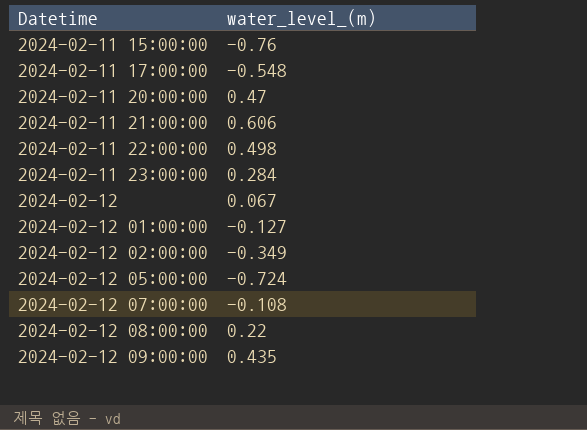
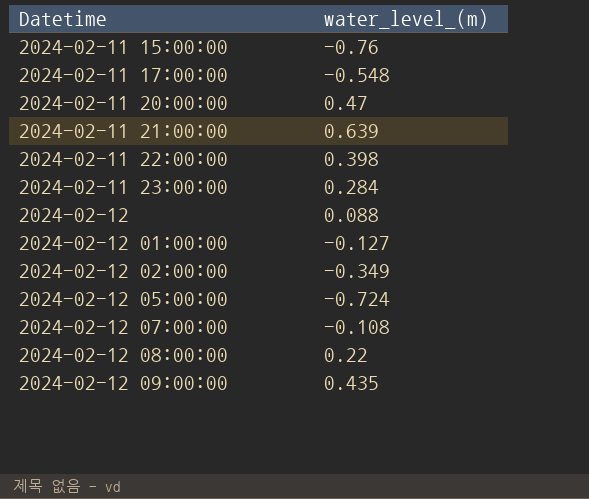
2024-02-11 21:00:00 | water_level_(m): 0.606 -> 0.639
2024-02-11 22:00:00 | water_level_(m): 0.498 -> 0.398
2024-02-12 | water_level_(m): 0.067 -> 0.088

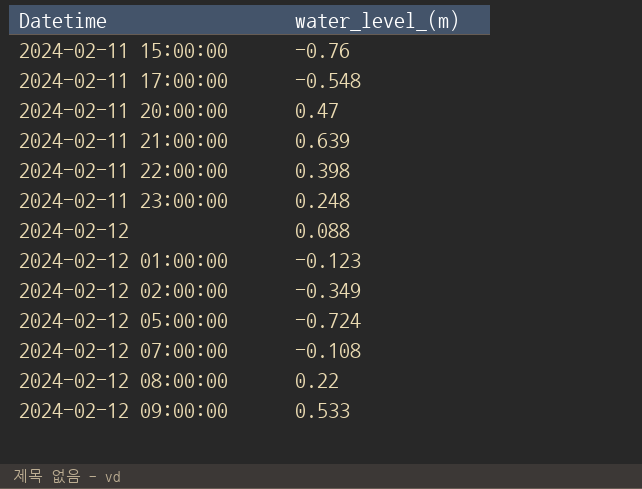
2024-02-11 23:00:00 | water_level_(m): 0.284 -> 0.248
2024-02-12 01:00:00 | water_level_(m): -0.127 -> -0.123
2024-02-12 09:00:00 | water_level_(m): 0.435 -> 0.533

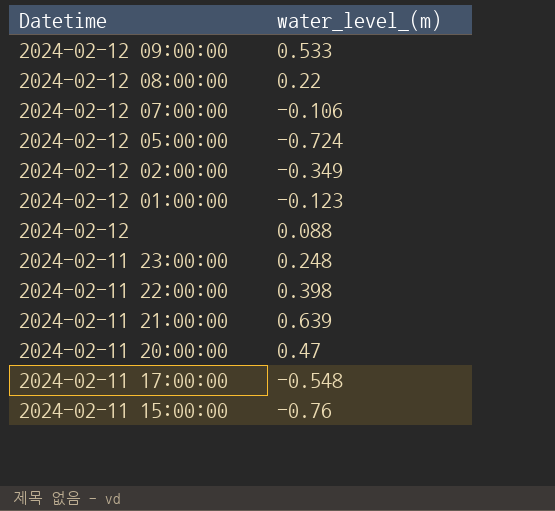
row order: Datetime ascending -> Datetime descending
2024-02-12 07:00:00 | water_level_(m): -0.108 -> -0.106

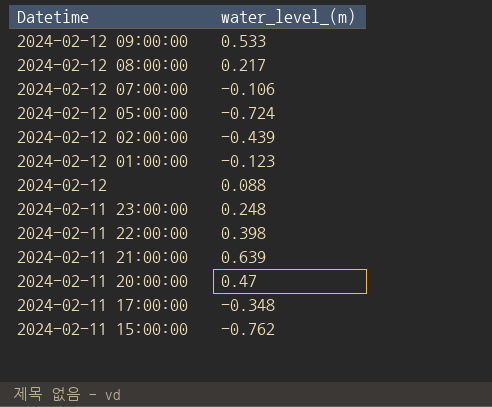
2024-02-12 08:00:00 | water_level_(m): 0.22 -> 0.217
2024-02-12 02:00:00 | water_level_(m): -0.349 -> -0.439
2024-02-11 17:00:00 | water_level_(m): -0.548 -> -0.348
2024-02-11 15:00:00 | water_level_(m): -0.76 -> -0.762

